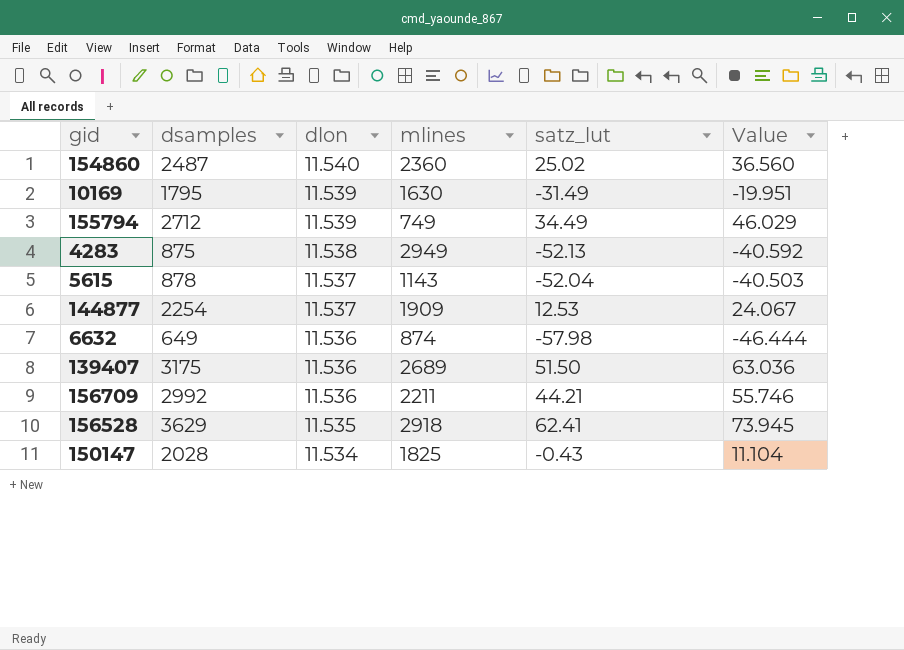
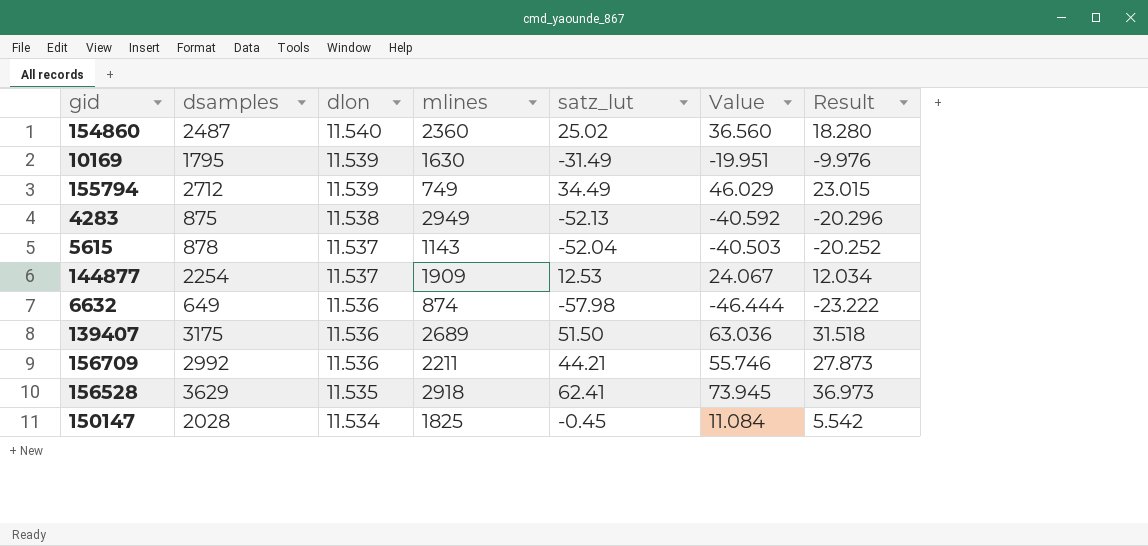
column Result | formula: none -> [Value] * 0.5
150147 | satz_lut: -0.43 -> -0.45
150147 | Value: 11.104 -> 11.084

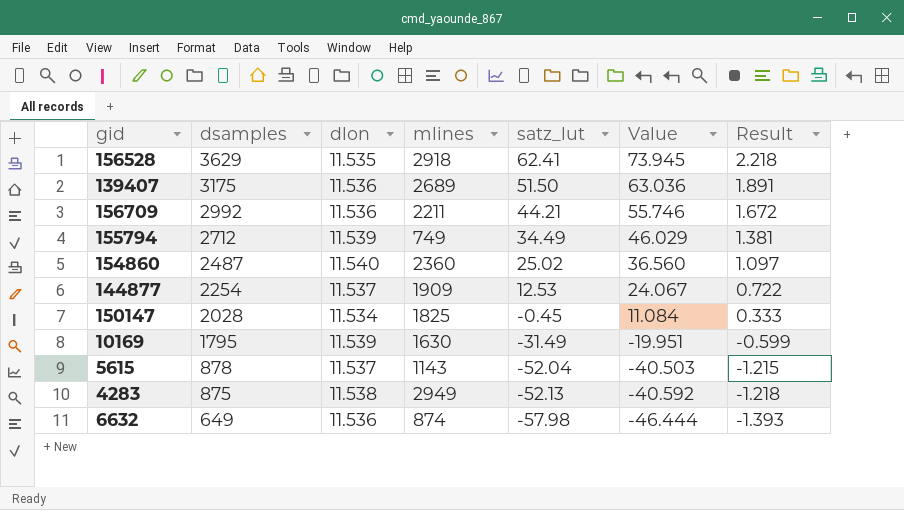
row order: dlon descending -> dsamples descending
column Result | formula: [Value] * 0.5 -> [Value] * 0.03

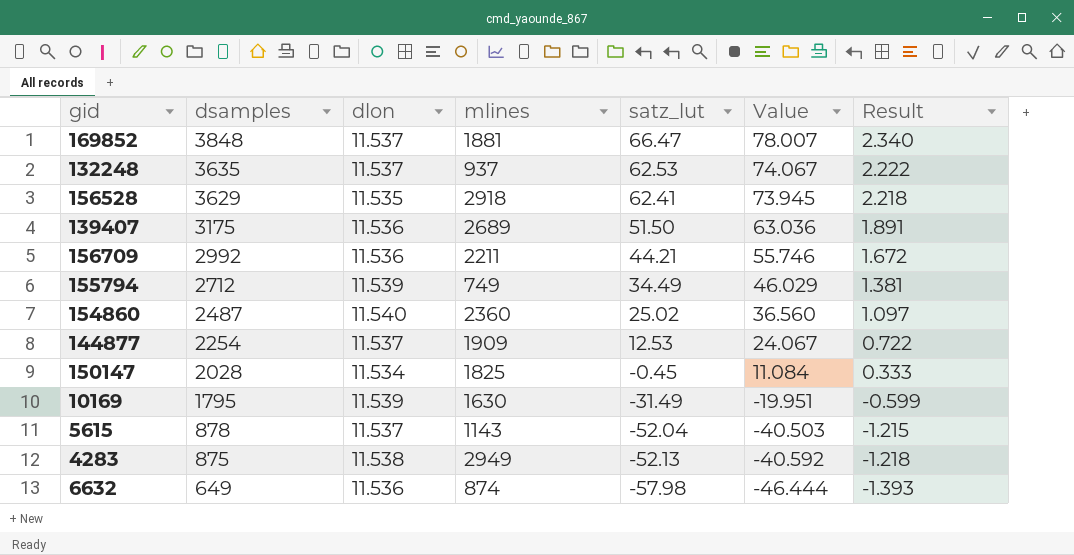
row 169852: none -> 3848 | 11.537 | 1881 | 66.47 | 78.007 | 2.340
row 132248: none -> 3635 | 11.537 | 937 | 62.53 | 74.067 | 2.222

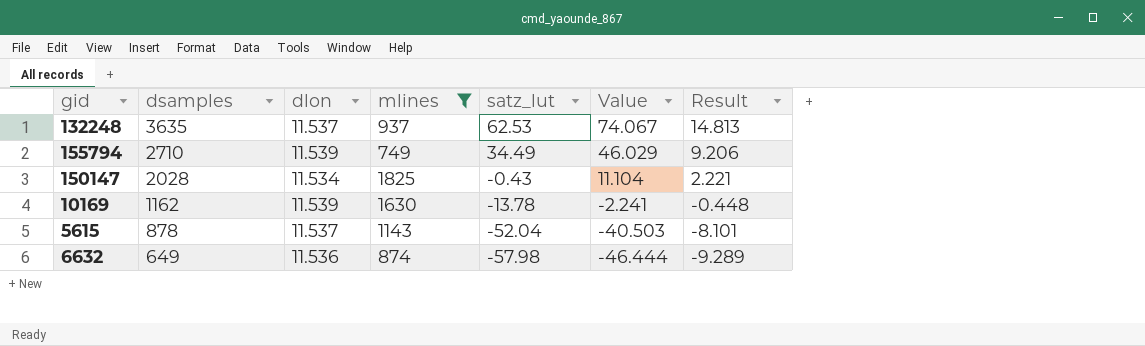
filter: none -> mlines <= 1825
column Result | formula: [Value] * 0.03 -> [Value] * 0.2
155794 | dsamples: 2712 -> 2710
150147 | satz_lut: -0.45 -> -0.43
150147 | Value: 11.084 -> 11.104
10169 | dsamples: 1795 -> 1162
10169 | satz_lut: -31.49 -> -13.78
10169 | Value: -19.951 -> -2.241

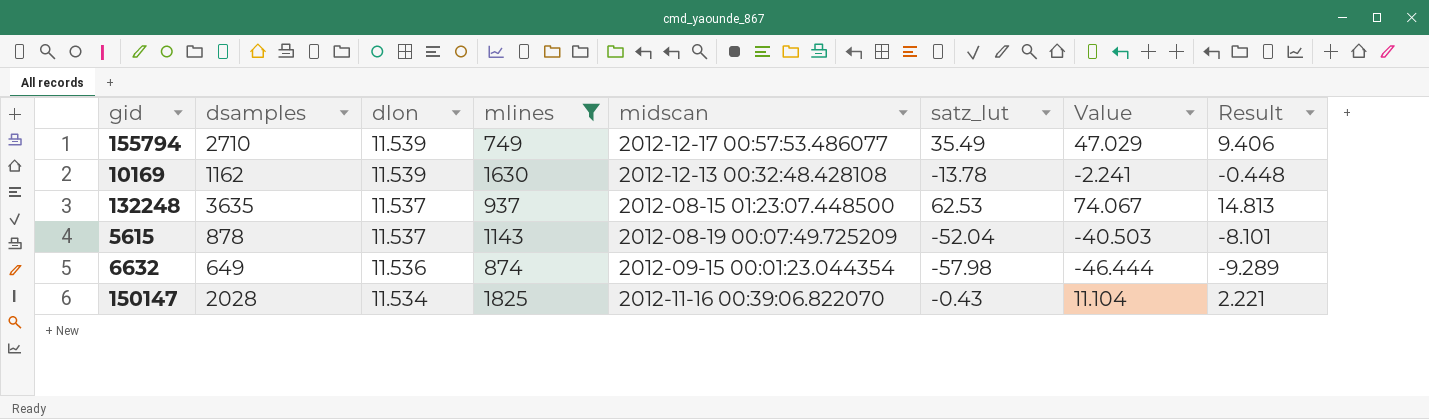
row order: dsamples descending -> dlon descending
column midscan | position: none -> 5
155794 | satz_lut: 34.49 -> 35.49
155794 | Value: 46.029 -> 47.029
155794 | Result: 9.206 -> 9.406

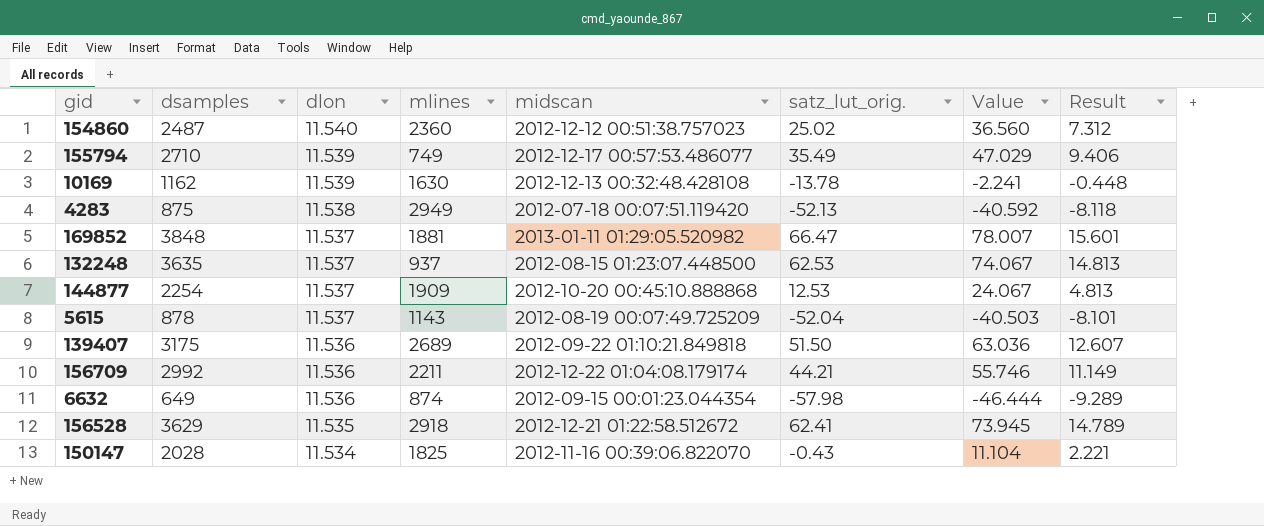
filter: mlines <= 1825 -> none
column name: satz_lut -> satz_lut_orig.

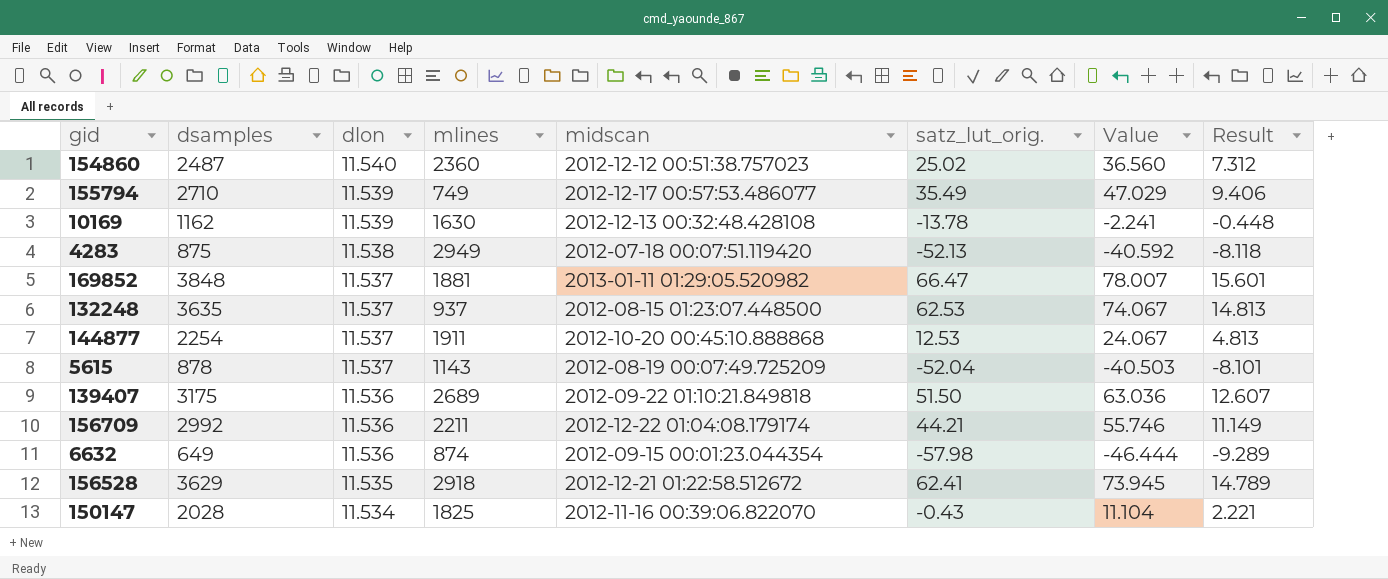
144877 | mlines: 1909 -> 1911

